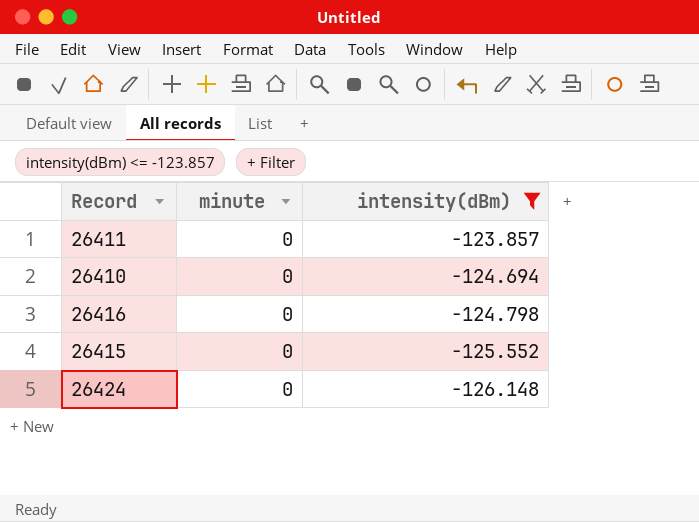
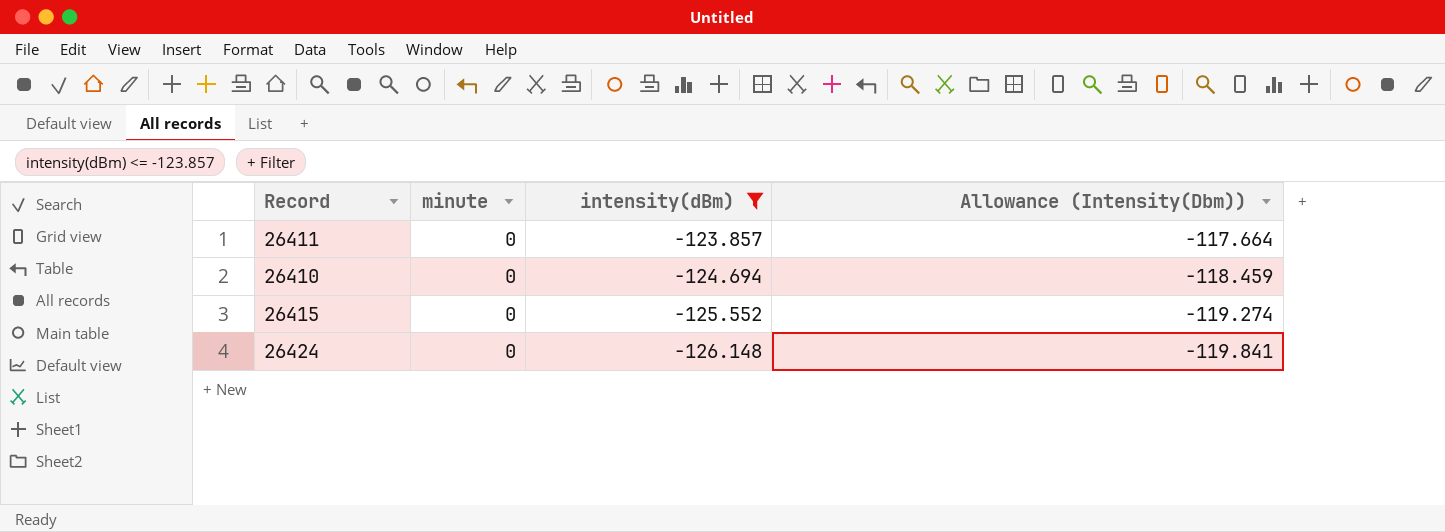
column Allowance (Intensity(Dbm)) | formula: none -> [intensity(dBm)] * 0.95
row 26416: 0 | -124.798 -> none

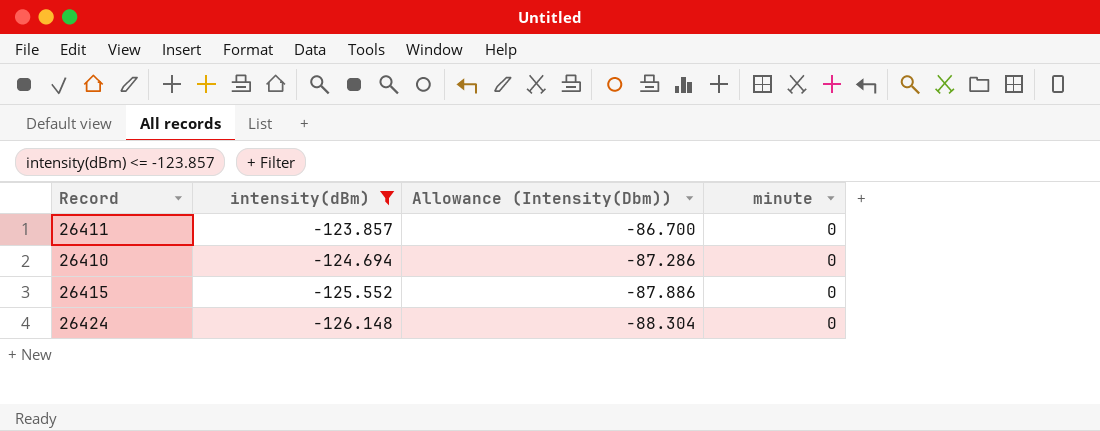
column Allowance (Intensity(Dbm)) | formula: [intensity(dBm)] * 0.95 -> [intensity(dBm)] * 0.7
column minute | position: 2 -> 4

